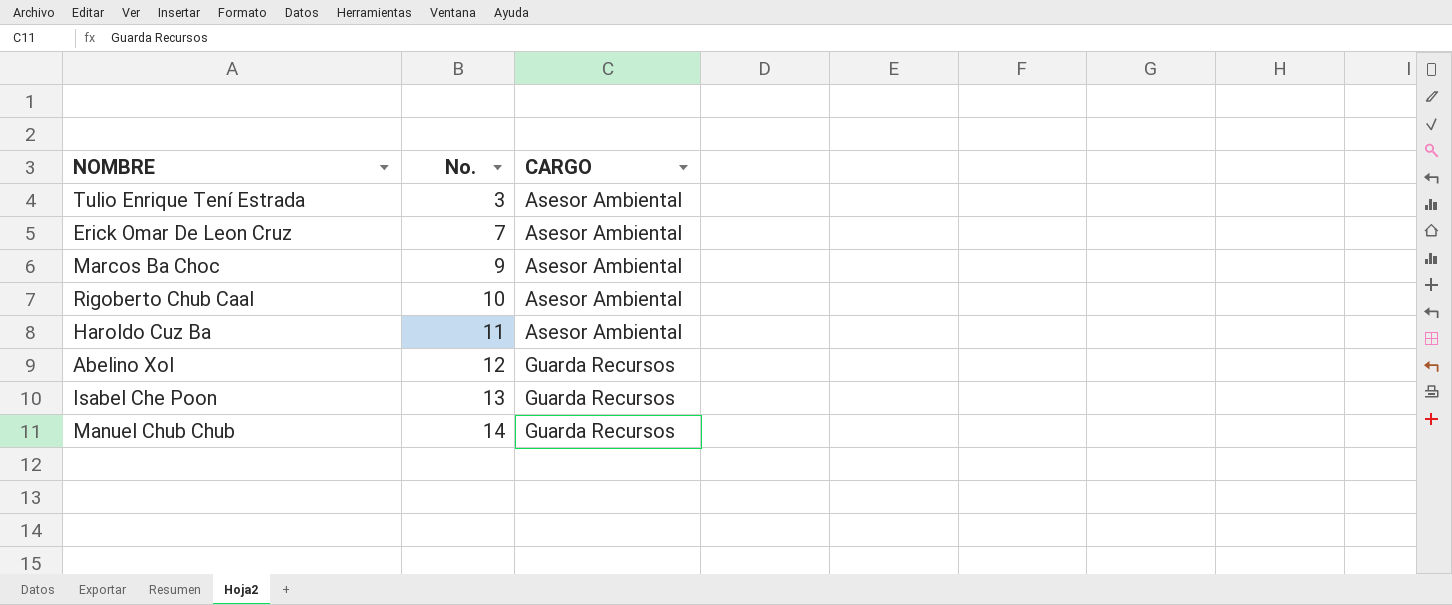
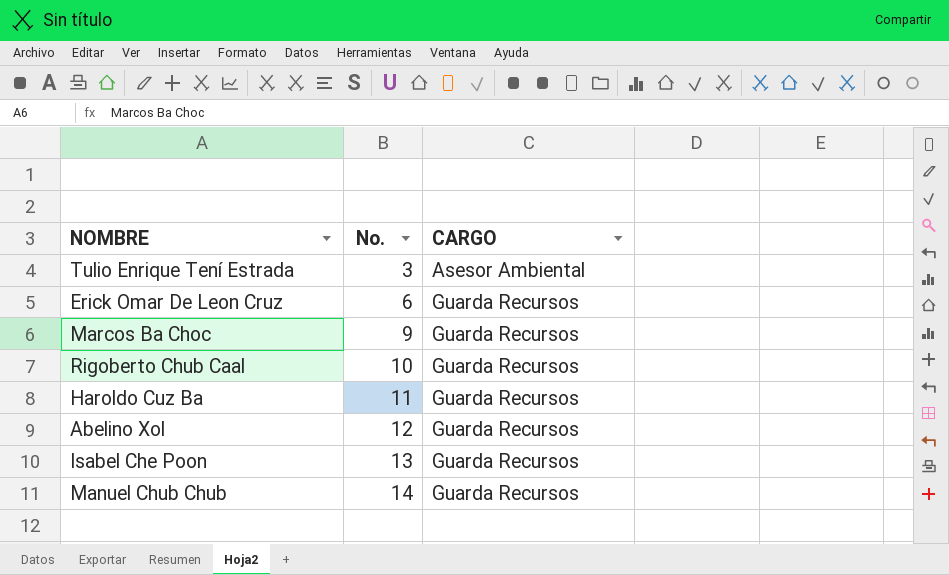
Erick Omar De Leon Cruz | No.: 7 -> 6
Erick Omar De Leon Cruz | CARGO: Asesor Ambiental -> Guarda Recursos
Marcos Ba Choc | CARGO: Asesor Ambiental -> Guarda Recursos
Rigoberto Chub Caal | CARGO: Asesor Ambiental -> Guarda Recursos
Haroldo Cuz Ba | CARGO: Asesor Ambiental -> Guarda Recursos

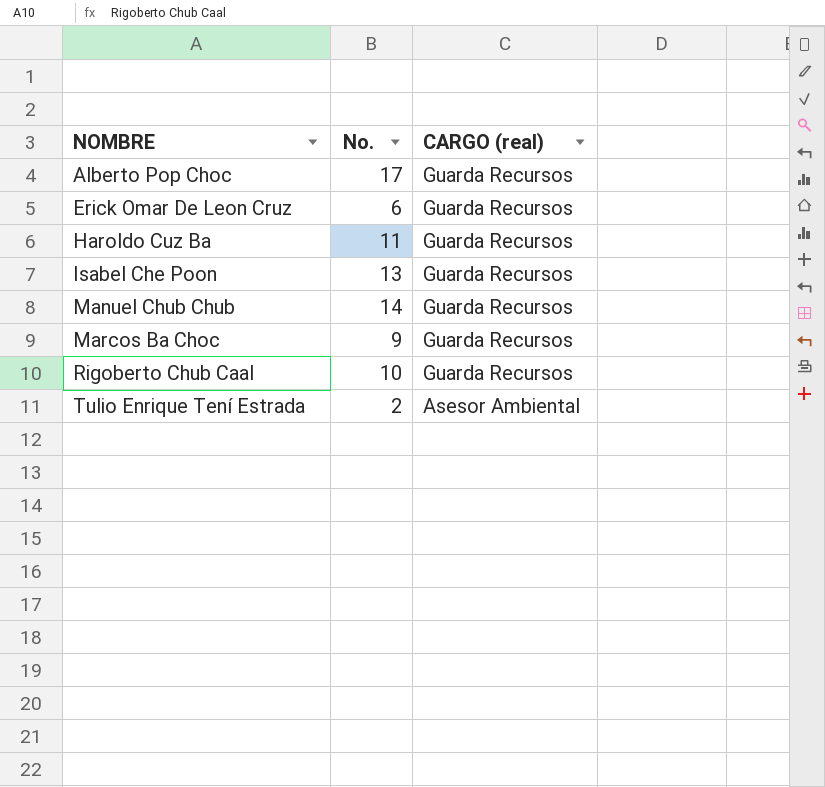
row order: No. ascending -> NOMBRE ascending
column name: CARGO -> CARGO (real)
row Abelino Xol: 12 | Guarda Recursos -> none
row Alberto Pop Choc: none -> 17 | Guarda Recursos
Tulio Enrique Tení Estrada | No.: 3 -> 2

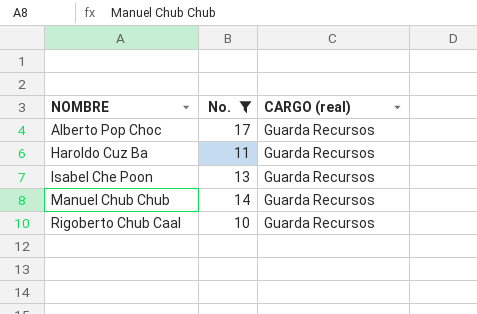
filter: none -> No. >= 10

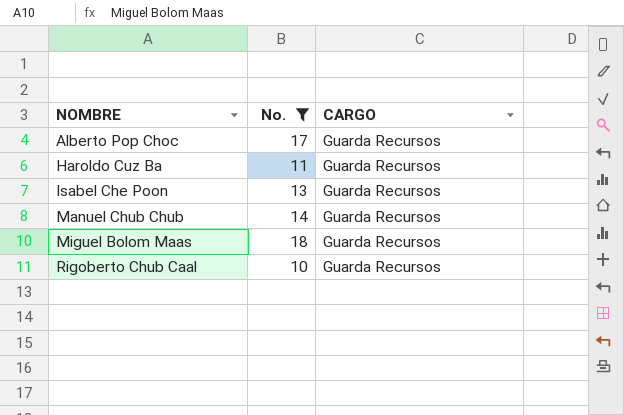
column name: CARGO (real) -> CARGO
row Miguel Bolom Maas: none -> 18 | Guarda Recursos

